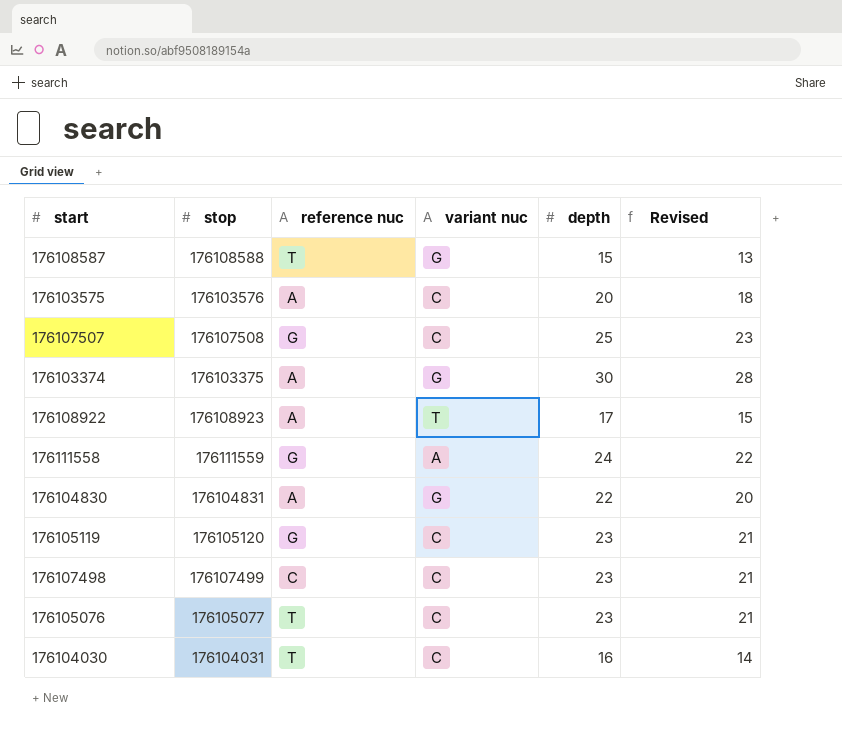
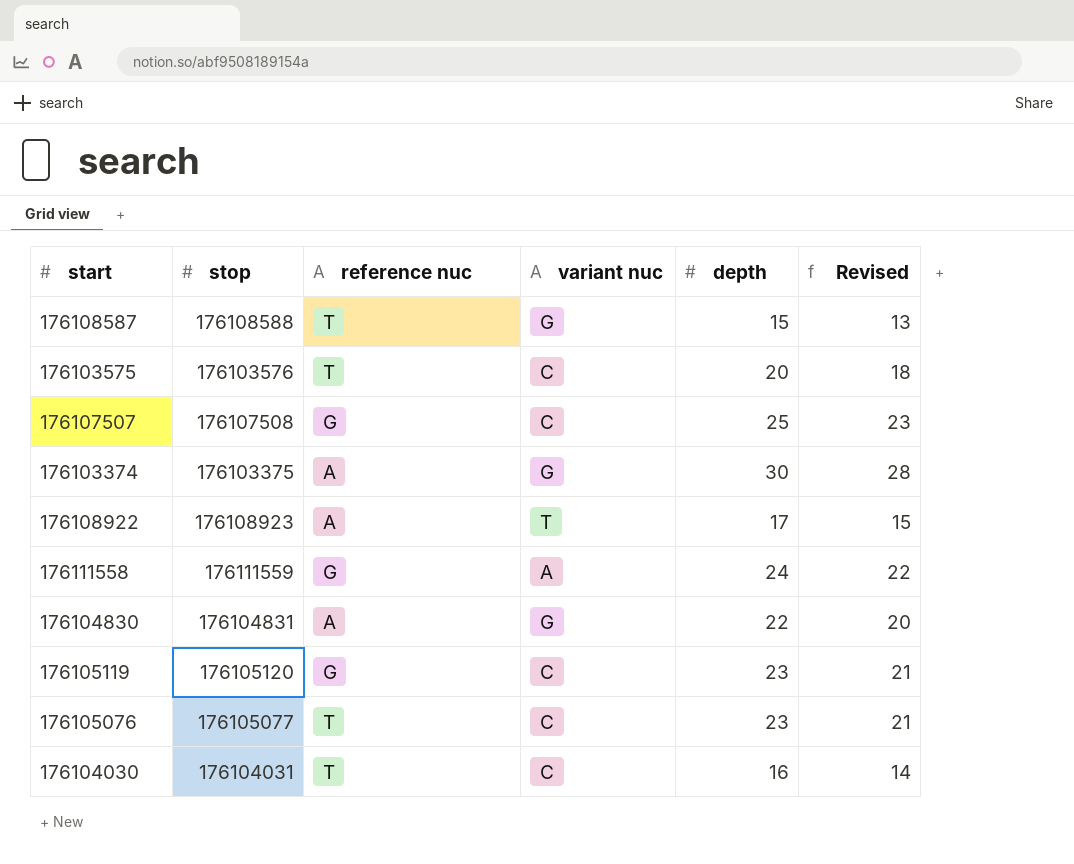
row 176107498: 176107499 | C | C | 23 | 21 -> none
176103575 | reference nuc: A -> T

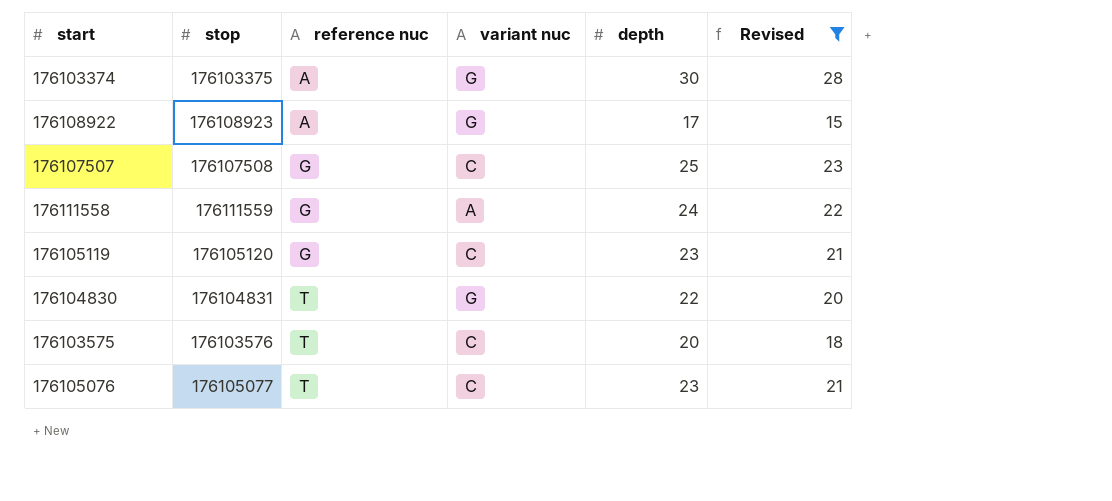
filter: none -> Revised >= 15
row order: none -> reference nuc ascending
176108922 | variant nuc: T -> G
176104830 | reference nuc: A -> T

